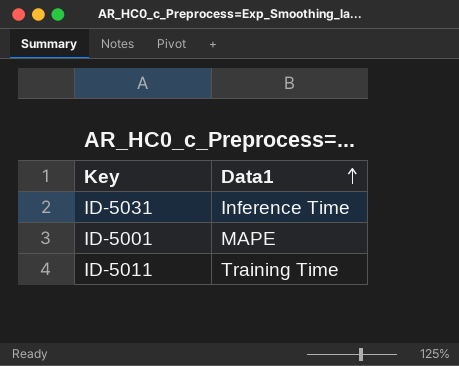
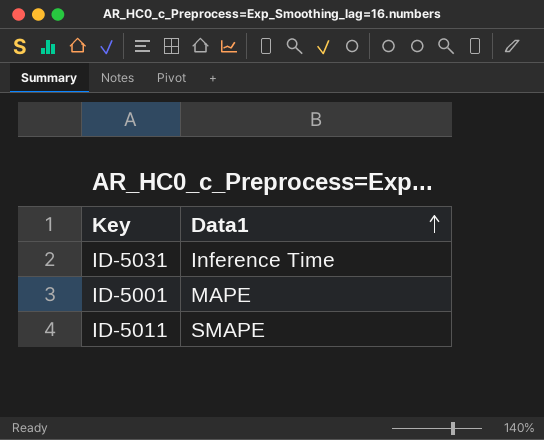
ID-5011 | Data1: Training Time -> SMAPE

